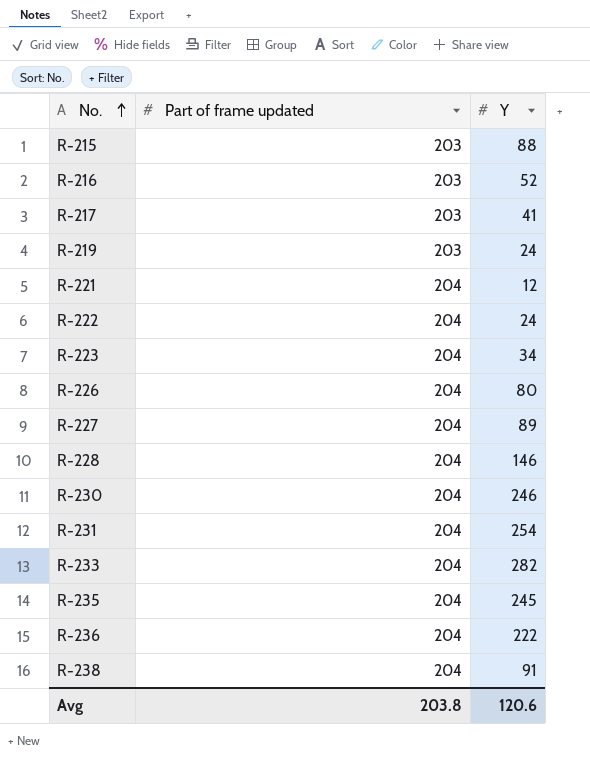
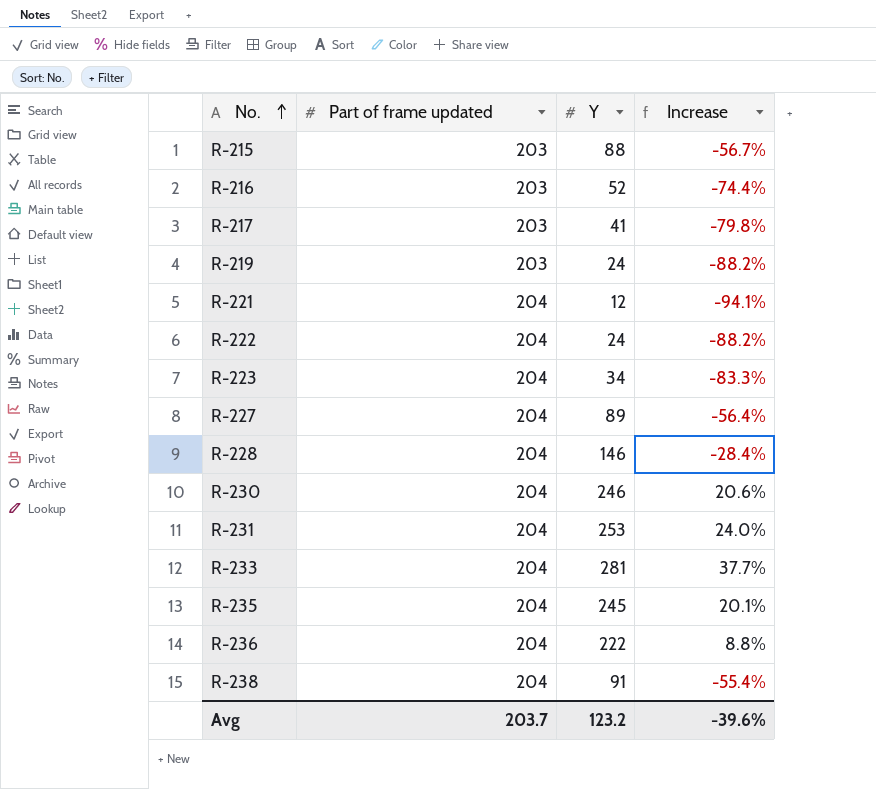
column Increase | formula: none -> ([Y] - [Part of frame updated]) / [Part of frame updated]
row R-226: 204 | 80 -> none
R-231 | Y: 254 -> 253
R-233 | Y: 282 -> 281
Avg | Part of frame updated: 203.8 -> 203.7
Avg | Y: 120.6 -> 123.2

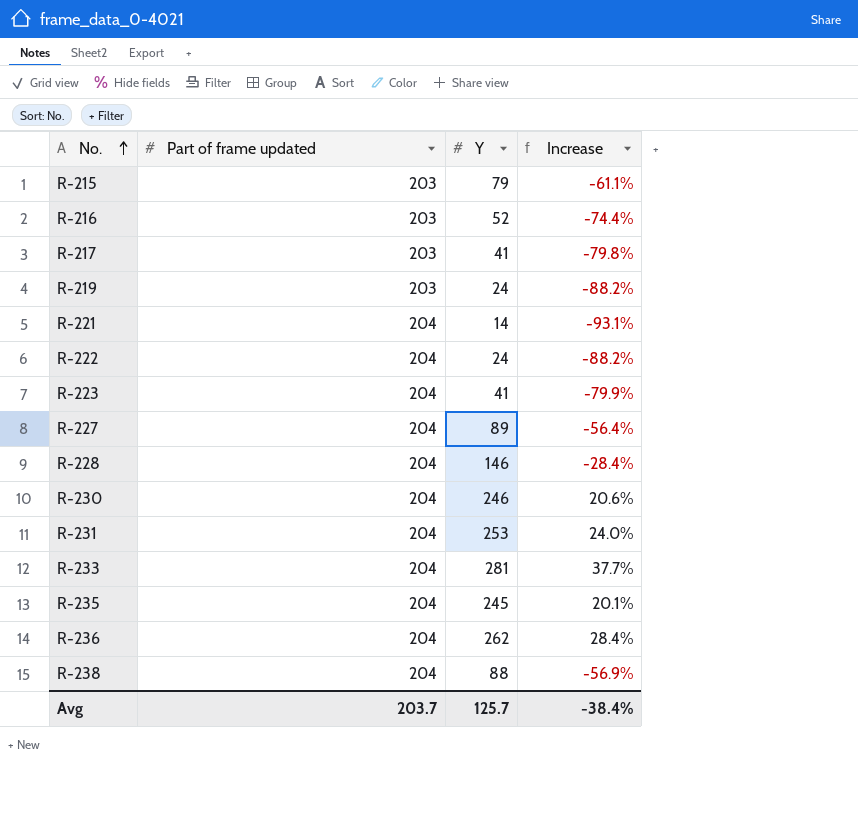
R-215 | Y: 88 -> 79
R-215 | Increase: -56.7% -> -61.1%
R-221 | Y: 12 -> 14
R-221 | Increase: -94.1% -> -93.1%
R-223 | Y: 34 -> 41
R-223 | Increase: -83.3% -> -79.9%
R-236 | Y: 222 -> 262
R-236 | Increase: 8.8% -> 28.4%
R-238 | Y: 91 -> 88
R-238 | Increase: -55.4% -> -56.9%
Avg | Y: 123.2 -> 125.7
Avg | Increase: -39.6% -> -38.4%

